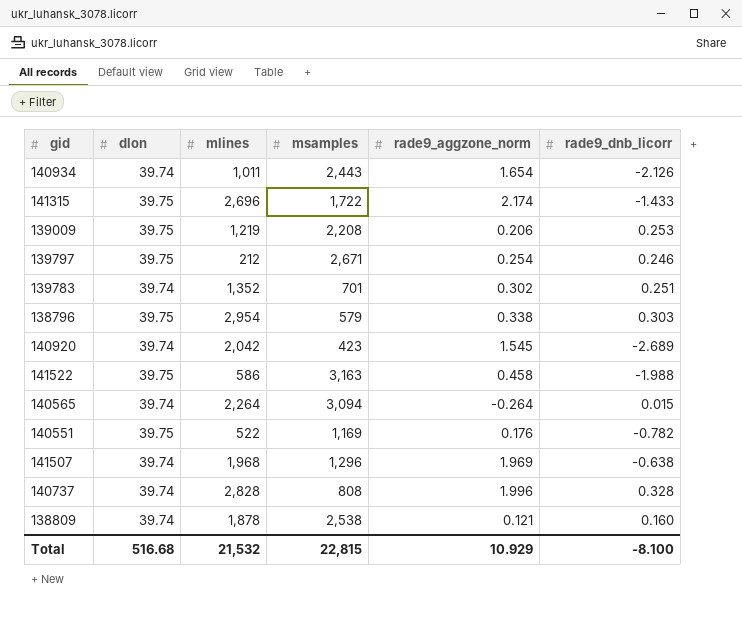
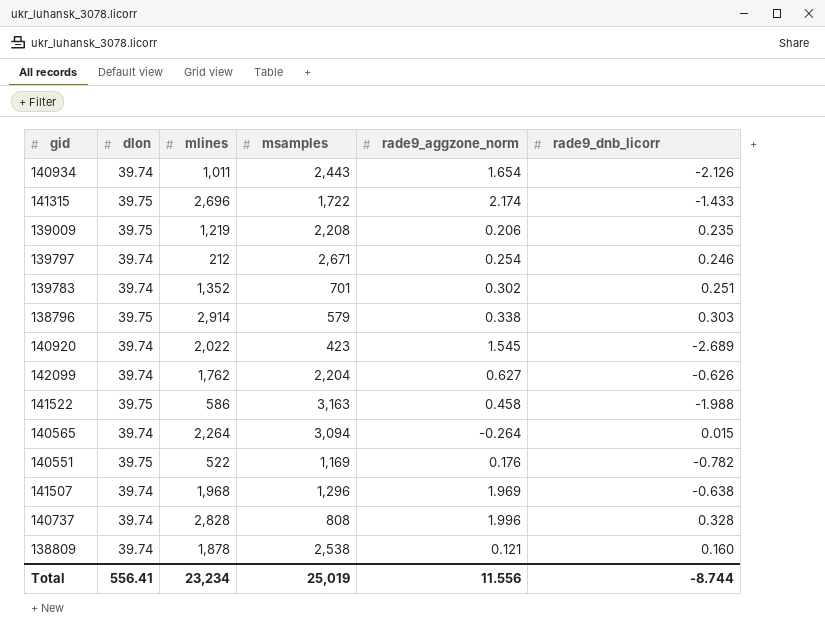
139009 | rade9_dnb_licorr: 0.253 -> 0.235
139797 | dlon: 39.75 -> 39.74
138796 | mlines: 2,954 -> 2,914
140920 | mlines: 2,042 -> 2,022
row 142099: none -> 39.74 | 1,762 | 2,204 | 0.627 | -0.626
Total | dlon: 516.68 -> 556.41
Total | mlines: 21,532 -> 23,234
Total | msamples: 22,815 -> 25,019
Total | rade9_aggzone_norm: 10.929 -> 11.556
Total | rade9_dnb_licorr: -8.100 -> -8.744

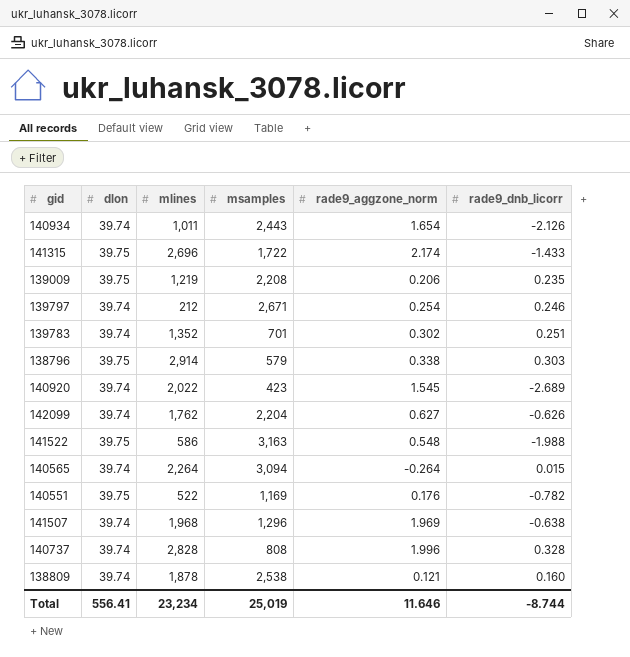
141522 | rade9_aggzone_norm: 0.458 -> 0.548
Total | rade9_aggzone_norm: 11.556 -> 11.646

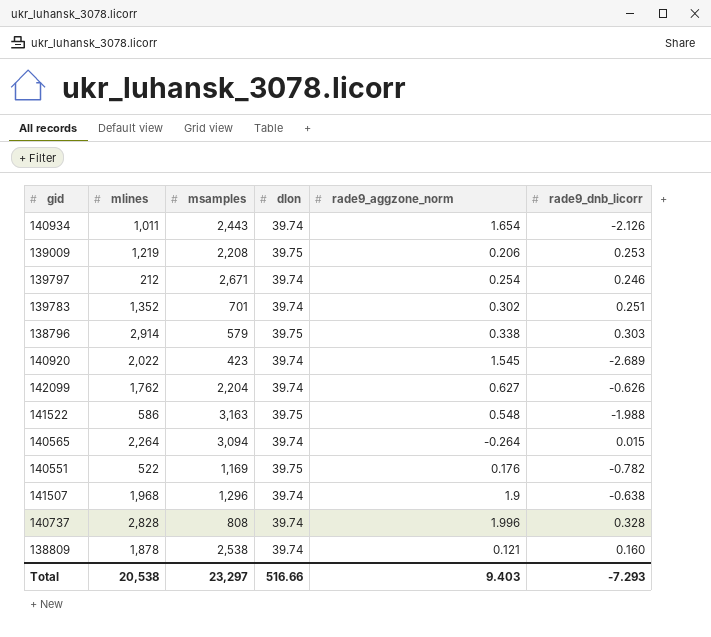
column dlon | position: 2 -> 4
row 141315: 39.75 | 2,696 | 1,722 | 2.174 | -1.433 -> none
139009 | rade9_dnb_licorr: 0.235 -> 0.253
141507 | rade9_aggzone_norm: 1.969 -> 1.9
Total | mlines: 23,234 -> 20,538
Total | msamples: 25,019 -> 23,297
Total | dlon: 556.41 -> 516.66
Total | rade9_aggzone_norm: 11.646 -> 9.403
Total | rade9_dnb_licorr: -8.744 -> -7.293

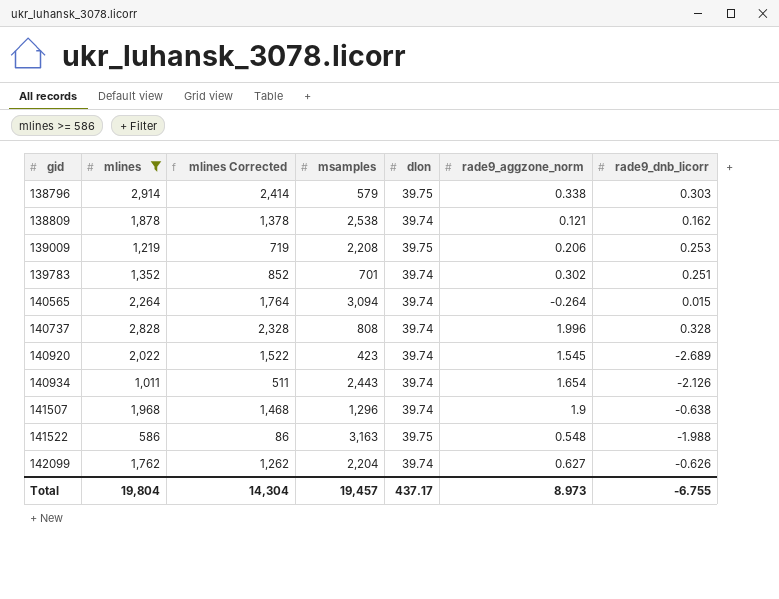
filter: none -> mlines >= 586
row order: none -> gid ascending
column mlines Corrected | formula: none -> [mlines] - 500
138809 | rade9_dnb_licorr: 0.160 -> 0.162
Total | mlines: 20,538 -> 19,804
Total | msamples: 23,297 -> 19,457
Total | dlon: 516.66 -> 437.17
Total | rade9_aggzone_norm: 9.403 -> 8.973
Total | rade9_dnb_licorr: -7.293 -> -6.755

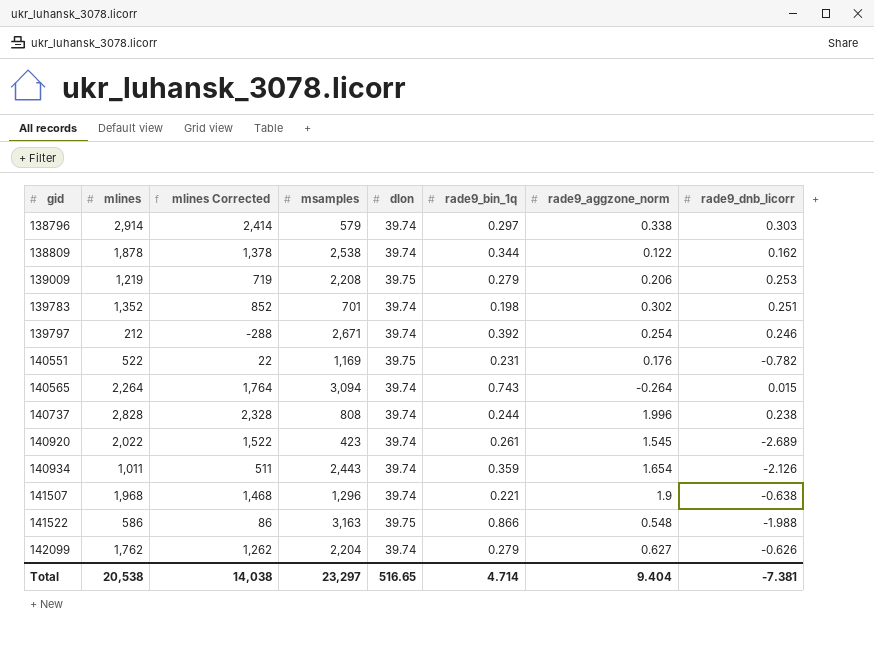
filter: mlines >= 586 -> none
column rade9_bin_1q | position: none -> 6
138796 | dlon: 39.75 -> 39.74
138809 | rade9_aggzone_norm: 0.121 -> 0.122
140737 | rade9_dnb_licorr: 0.328 -> 0.238
Total | mlines: 19,804 -> 20,538
Total | mlines Corrected: 14,304 -> 14,038
Total | msamples: 19,457 -> 23,297
Total | dlon: 437.17 -> 516.65
Total | rade9_aggzone_norm: 8.973 -> 9.404
Total | rade9_dnb_licorr: -6.755 -> -7.381

